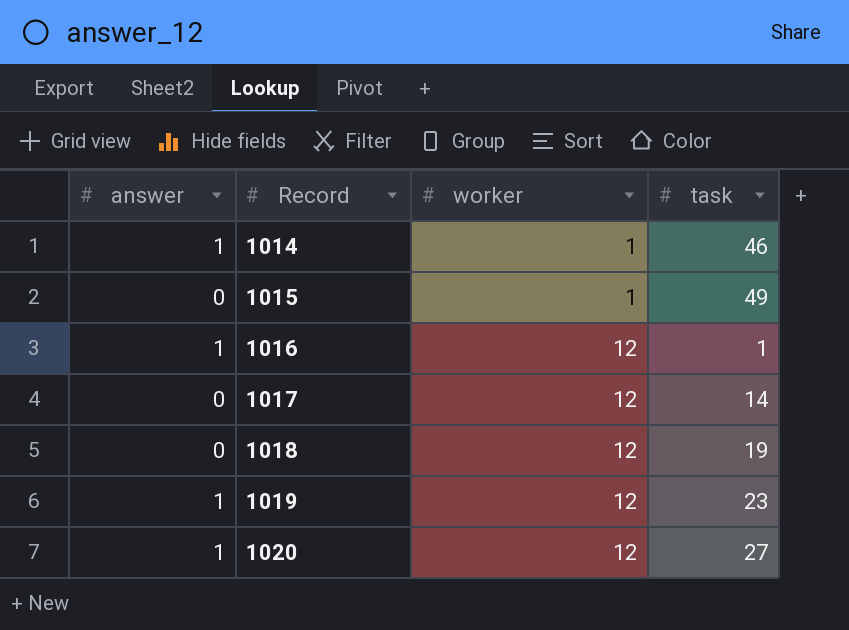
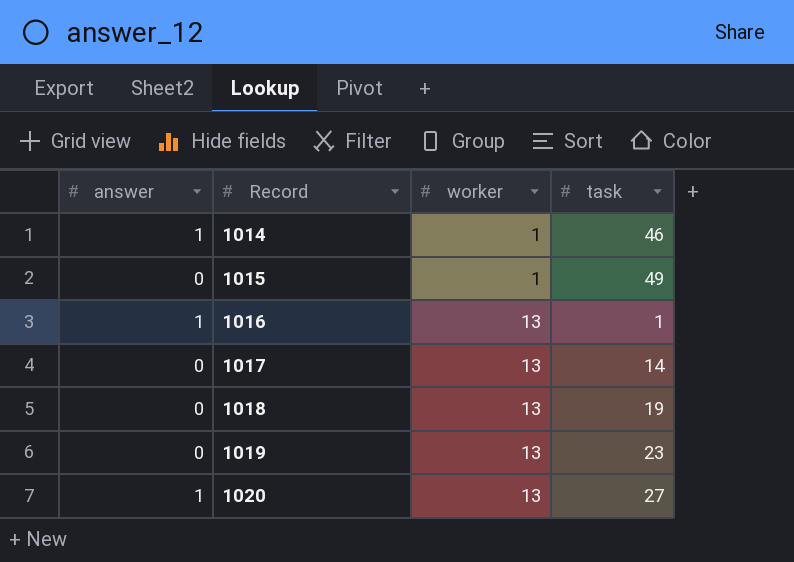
1016 | worker: 12 -> 13
1017 | worker: 12 -> 13
1018 | worker: 12 -> 13
1019 | answer: 1 -> 0
1019 | worker: 12 -> 13
1020 | worker: 12 -> 13

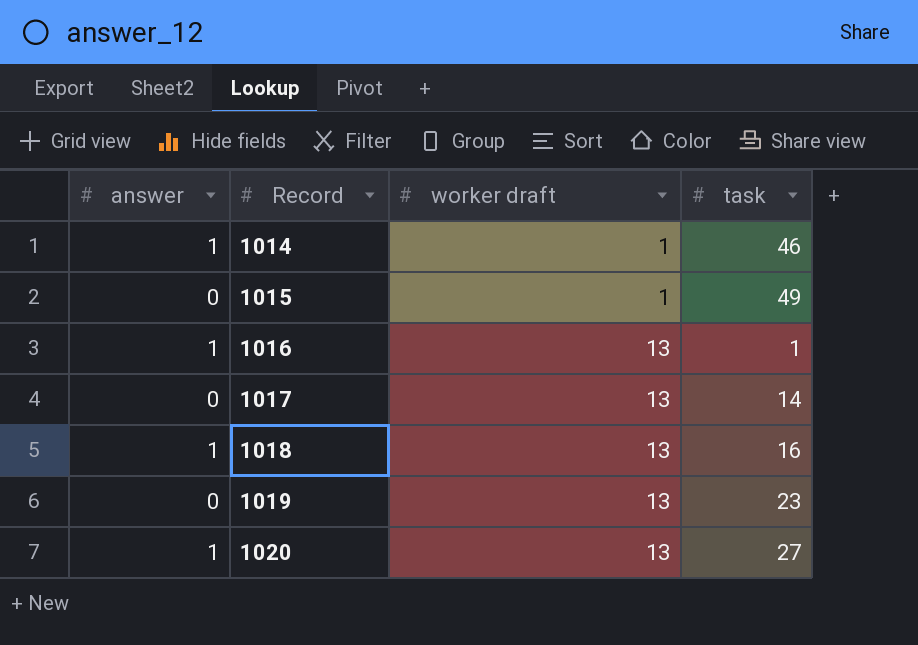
column name: worker -> worker draft
1018 | answer: 0 -> 1
1018 | task: 19 -> 16

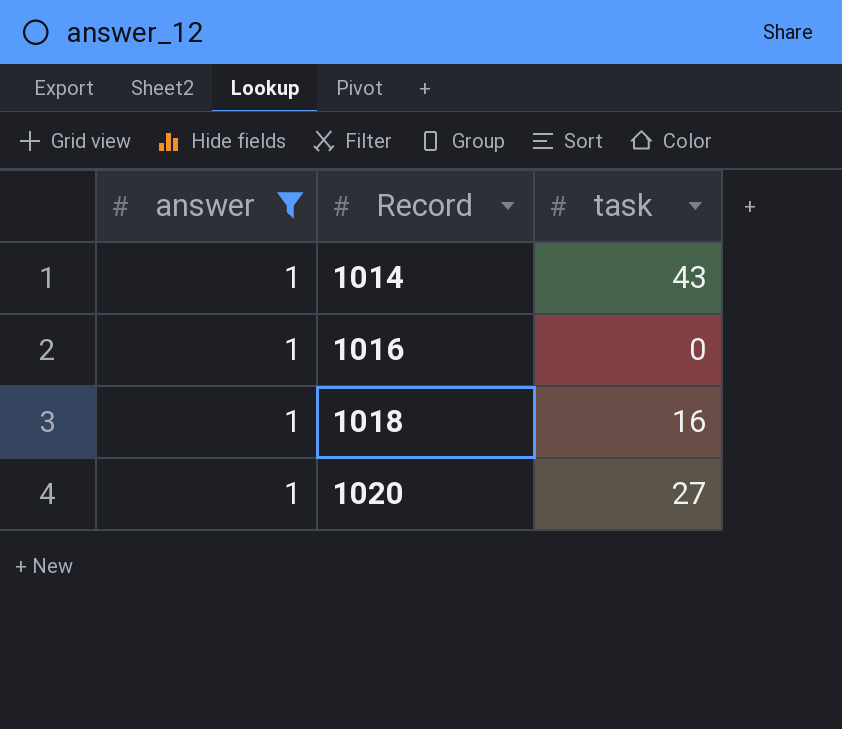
filter: none -> answer = 1
column worker draft | position: 3 -> none
1014 | task: 46 -> 43
1016 | task: 1 -> 0

